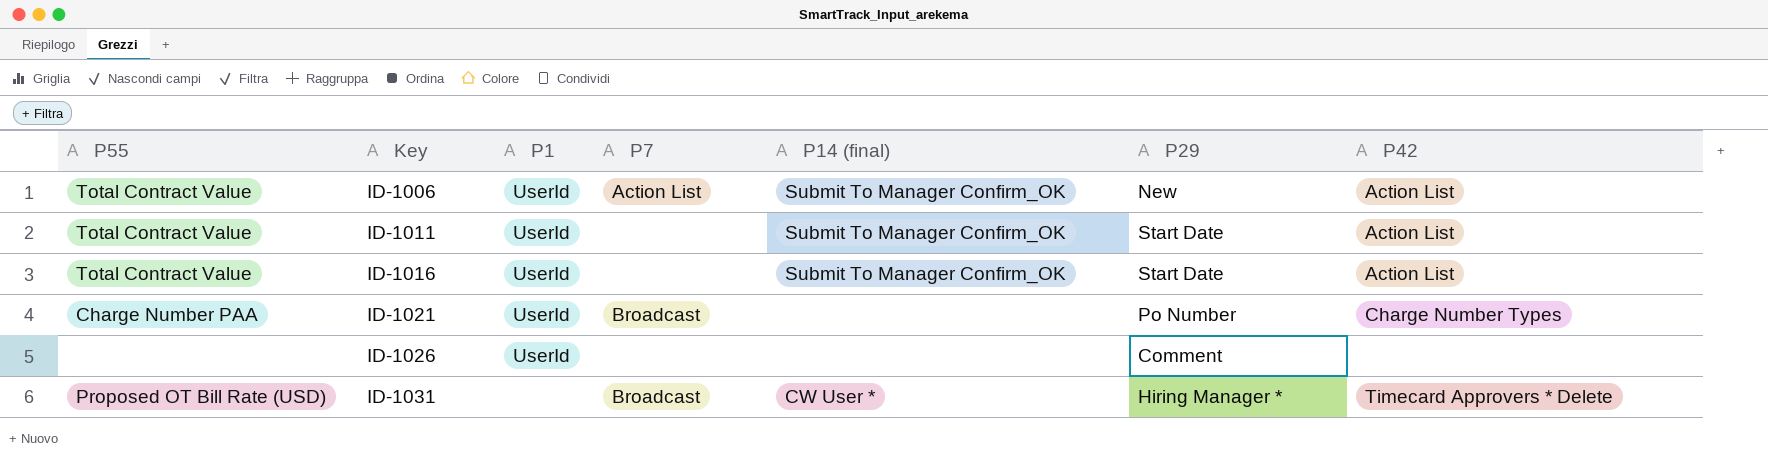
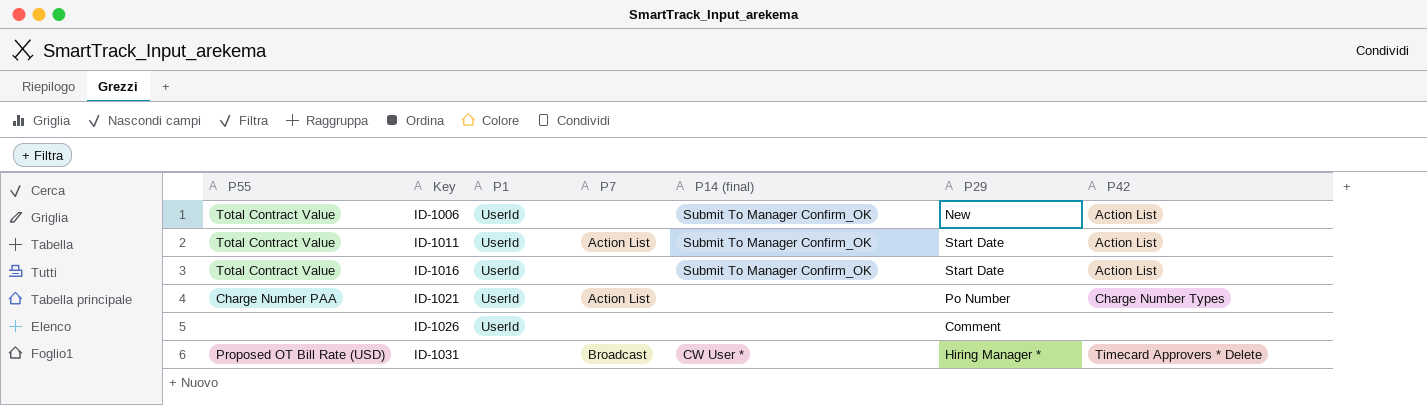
ID-1006 | P7: Action List -> none
ID-1011 | P7: none -> Action List
ID-1021 | P7: Broadcast -> Action List

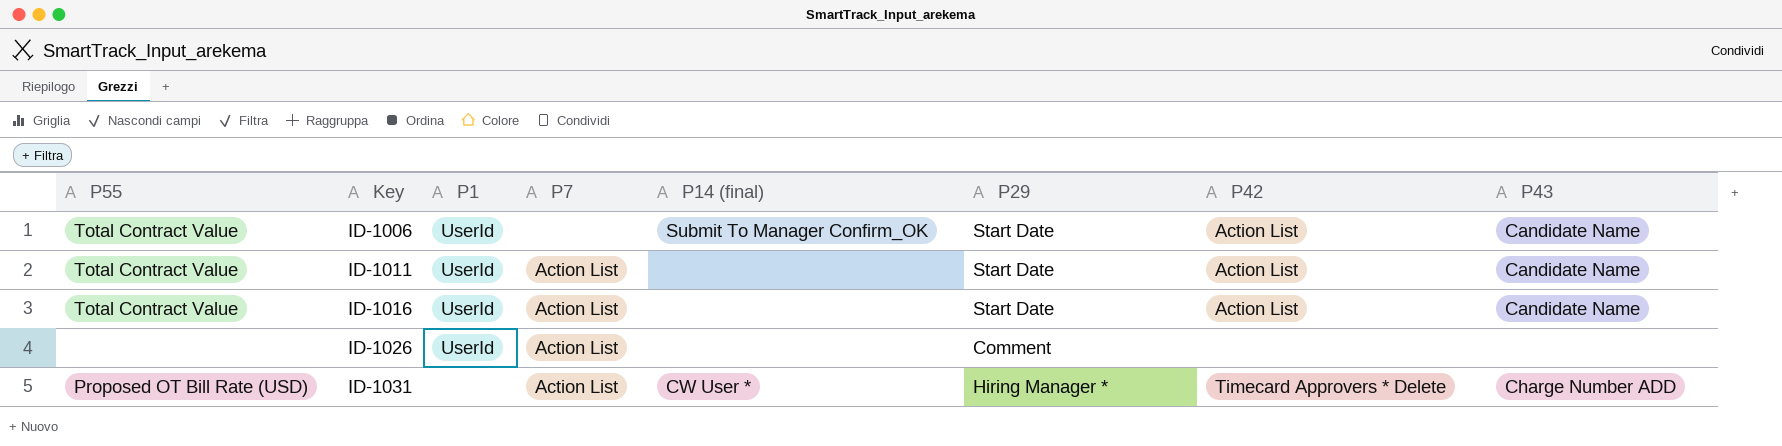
column P43 | position: none -> 8
row ID-1021: Charge Number PAA | UserId | Action List | none | Po Number | Charge Number Types -> none
ID-1006 | P29: New -> Start Date
ID-1011 | P14 (final): Submit To Manager Confirm_OK -> none
ID-1016 | P7: none -> Action List
ID-1016 | P14 (final): Submit To Manager Confirm_OK -> none
ID-1026 | P7: none -> Action List
ID-1031 | P7: Broadcast -> Action List

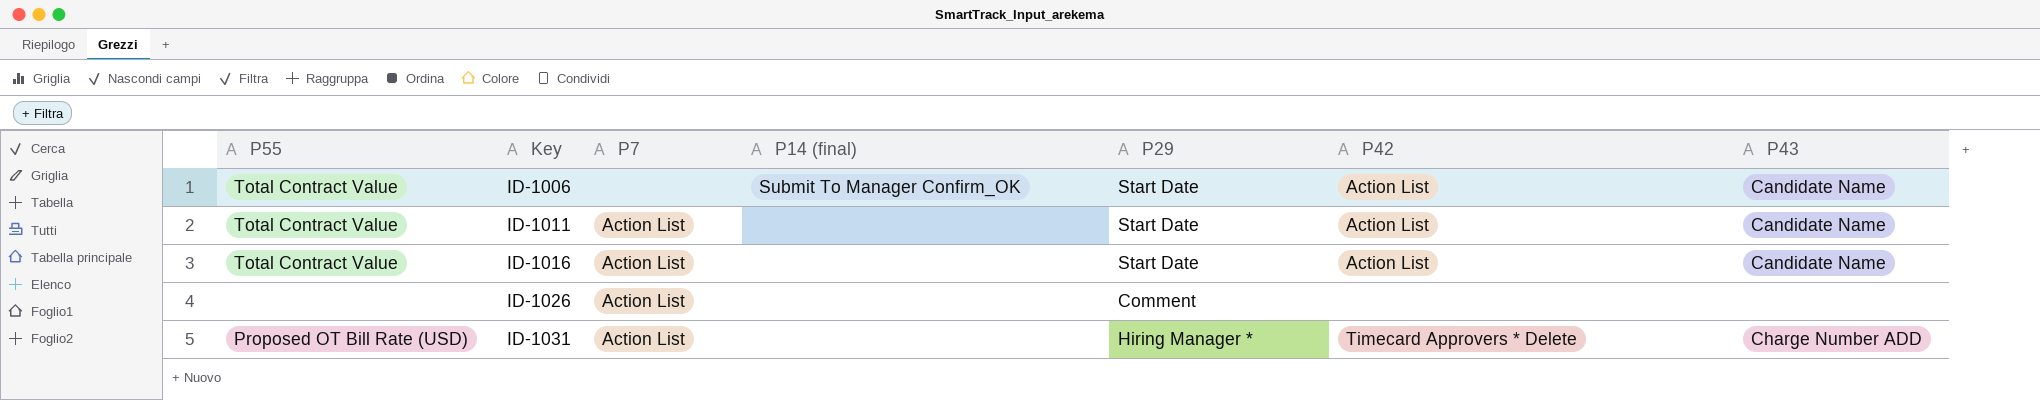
column P1 | position: 3 -> none
ID-1031 | P14 (final): CW User * -> none

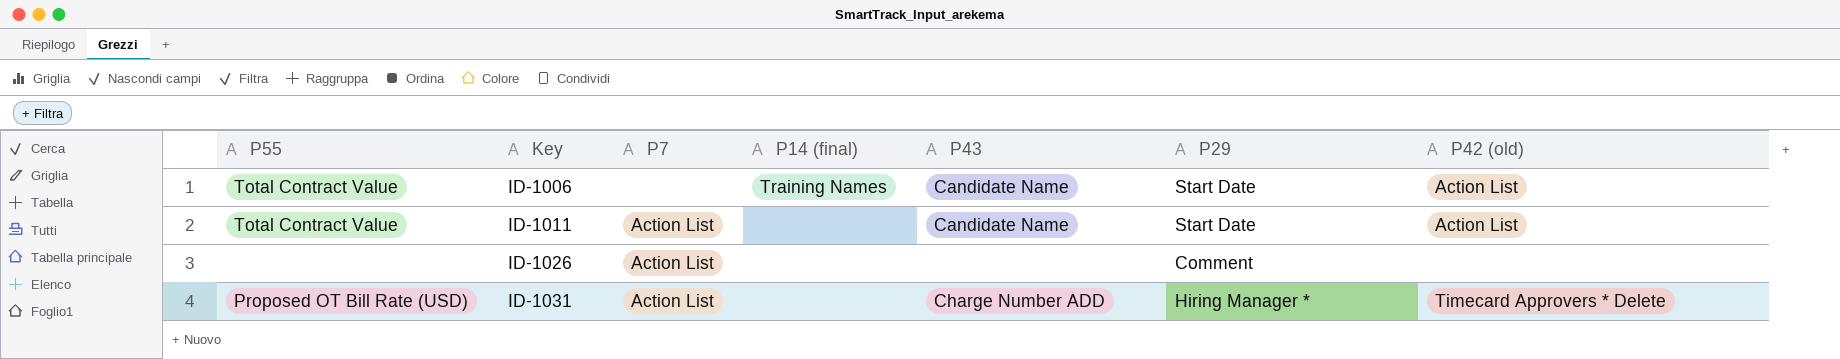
column P43 | position: 7 -> 5
column name: P42 -> P42 (old)
row ID-1016: Total Contract Value | Action List | none | Start Date | Action List | Candidate Name -> none
ID-1006 | P14 (final): Submit To Manager Confirm_OK -> Training Names

